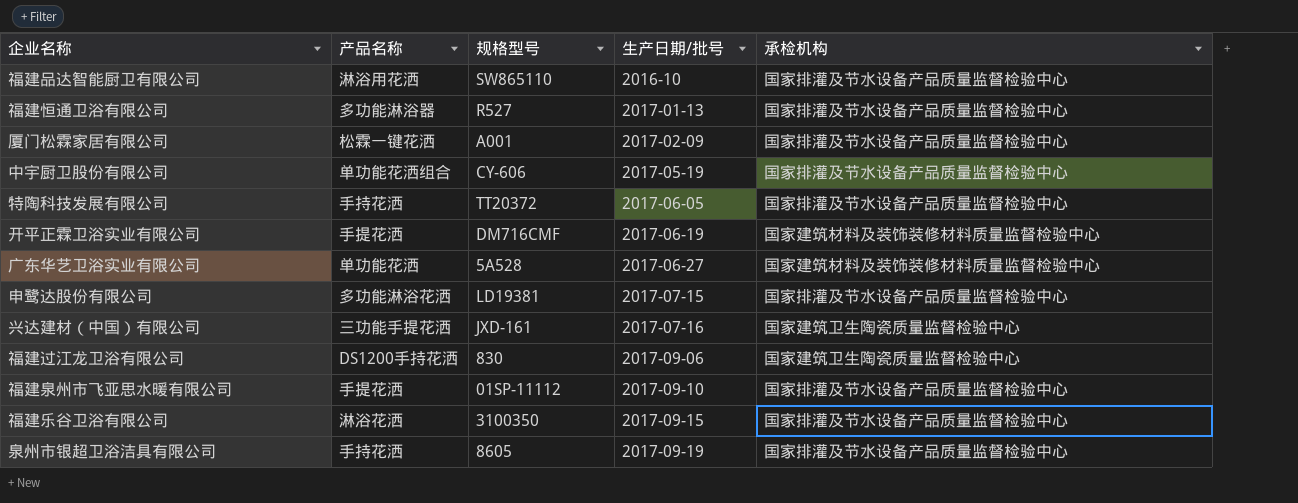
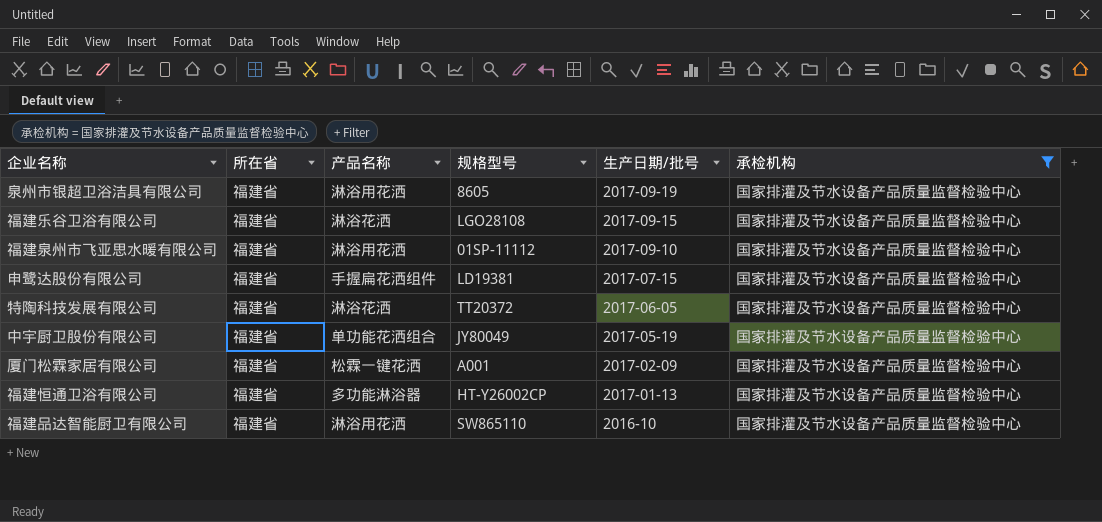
filter: none -> 承检机构 = 国家排灌及节水设备产品质量监督检验中心
row order: 生产日期/批号 ascending -> 生产日期/批号 descending
column 所在省 | position: none -> 2
泉州市银超卫浴洁具有限公司 | 产品名称: 手持花洒 -> 淋浴用花洒
福建乐谷卫浴有限公司 | 规格型号: 3100350 -> LGO28108
福建泉州市飞亚思水暖有限公司 | 产品名称: 手提花洒 -> 淋浴用花洒
申鹭达股份有限公司 | 产品名称: 多功能淋浴花洒 -> 手握扁花洒组件
特陶科技发展有限公司 | 产品名称: 手持花洒 -> 淋浴花洒
中宇厨卫股份有限公司 | 规格型号: CY-606 -> JY80049
福建恒通卫浴有限公司 | 规格型号: R527 -> HT-Y26002CP

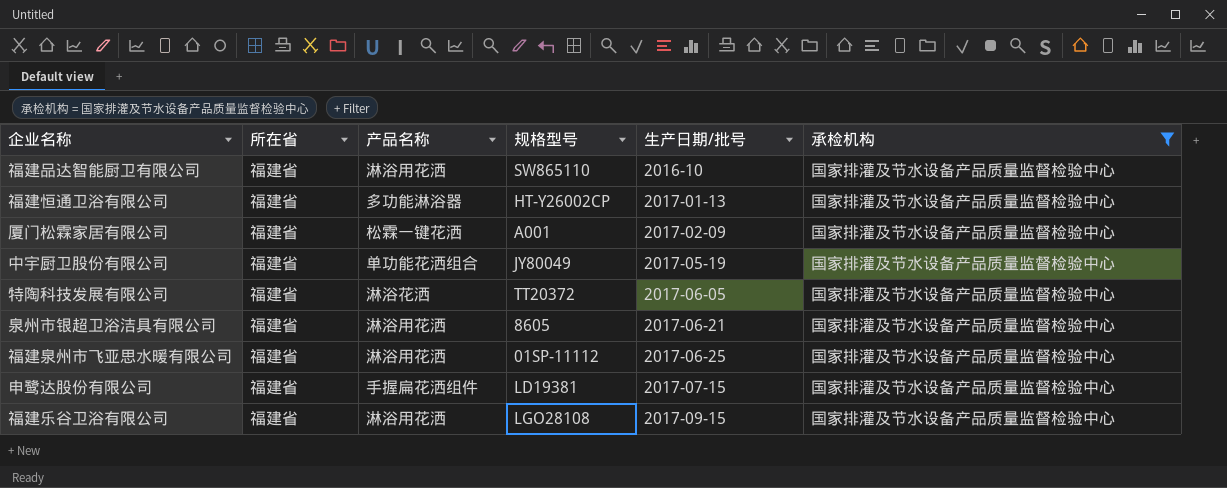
row order: 生产日期/批号 descending -> 生产日期/批号 ascending
泉州市银超卫浴洁具有限公司 | 生产日期/批号: 2017-09-19 -> 2017-06-21
福建泉州市飞亚思水暖有限公司 | 生产日期/批号: 2017-09-10 -> 2017-06-25
福建乐谷卫浴有限公司 | 产品名称: 淋浴花洒 -> 淋浴用花洒

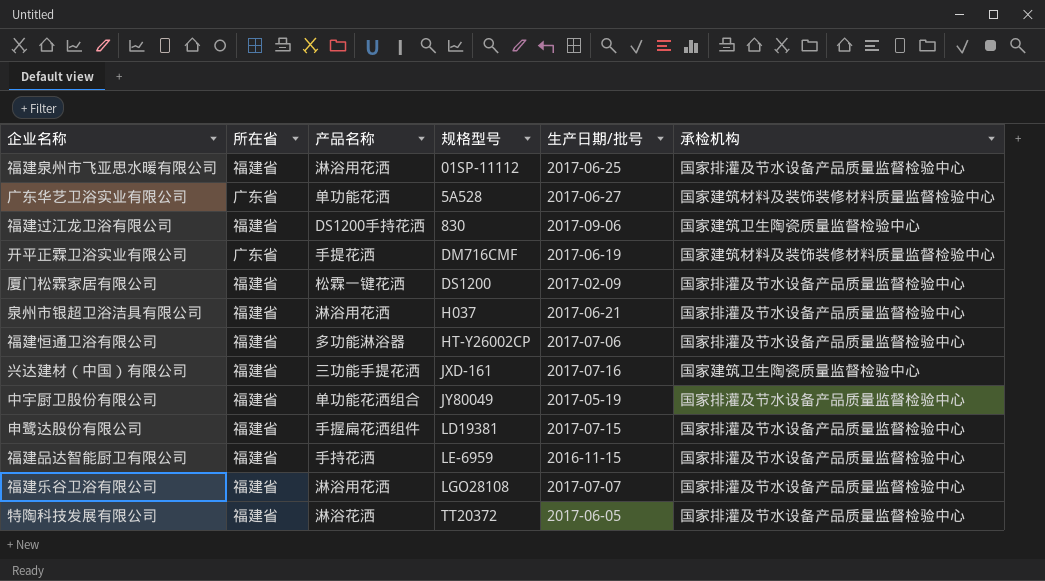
filter: 承检机构 = 国家排灌及节水设备产品质量监督检验中心 -> none
row order: 生产日期/批号 ascending -> 规格型号 ascending
厦门松霖家居有限公司 | 规格型号: A001 -> DS1200
泉州市银超卫浴洁具有限公司 | 规格型号: 8605 -> H037
福建恒通卫浴有限公司 | 生产日期/批号: 2017-01-13 -> 2017-07-06
福建品达智能厨卫有限公司 | 产品名称: 淋浴用花洒 -> 手持花洒
福建品达智能厨卫有限公司 | 规格型号: SW865110 -> LE-6959
福建品达智能厨卫有限公司 | 生产日期/批号: 2016-10 -> 2016-11-15
福建乐谷卫浴有限公司 | 生产日期/批号: 2017-09-15 -> 2017-07-07

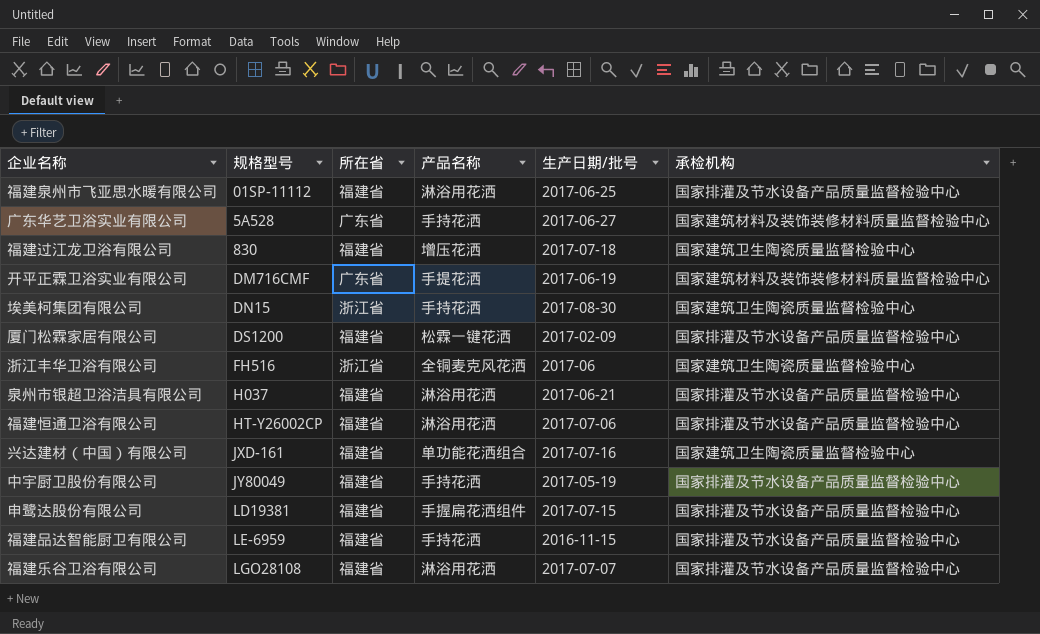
column 规格型号 | position: 4 -> 2
row 特陶科技发展有限公司: 福建省 | 淋浴花洒 | TT20372 | 2017-06-05 | 国家排灌及节水设备产品质量监督检验中心 -> none
广东华艺卫浴实业有限公司 | 产品名称: 单功能花洒 -> 手持花洒
福建过江龙卫浴有限公司 | 产品名称: DS1200手持花洒 -> 增压花洒
福建过江龙卫浴有限公司 | 生产日期/批号: 2017-09-06 -> 2017-07-18
row 埃美柯集团有限公司: none -> DN15 | 浙江省 | 手持花洒 | 2017-08-30 | 国家建筑卫生陶瓷质量监督检验中心
row 浙江丰华卫浴有限公司: none -> FH516 | 浙江省 | 全铜麦克风花洒 | 2017-06 | 国家建筑卫生陶瓷质量监督检验中心
福建恒通卫浴有限公司 | 产品名称: 多功能淋浴器 -> 淋浴用花洒
兴达建材（中国）有限公司 | 产品名称: 三功能手提花洒 -> 单功能花洒组合
中宇厨卫股份有限公司 | 产品名称: 单功能花洒组合 -> 手持花洒

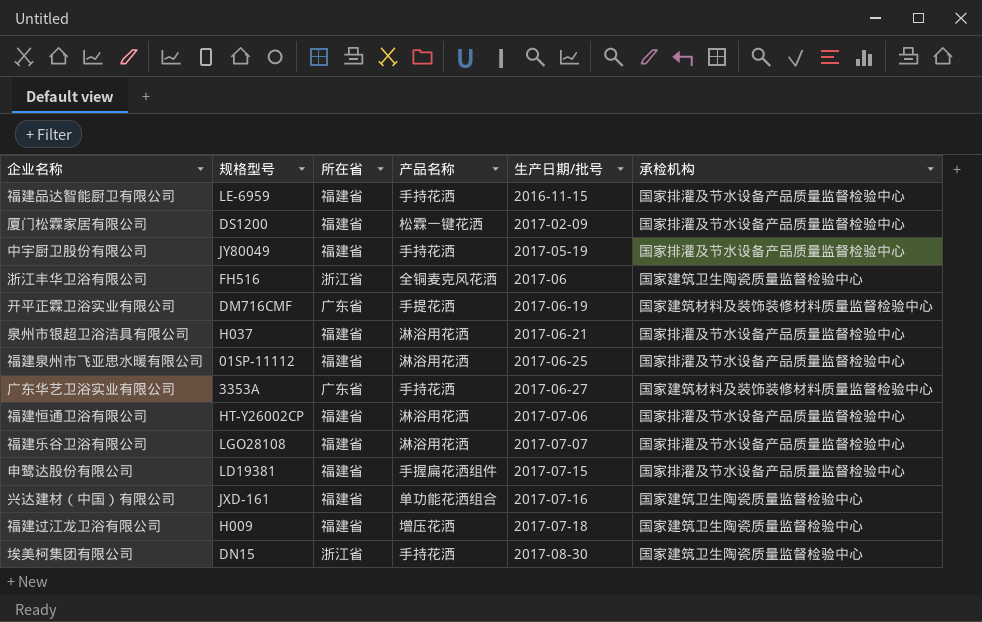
row order: 规格型号 ascending -> 生产日期/批号 ascending
广东华艺卫浴实业有限公司 | 规格型号: 5A528 -> 3353A
福建过江龙卫浴有限公司 | 规格型号: 830 -> H009

